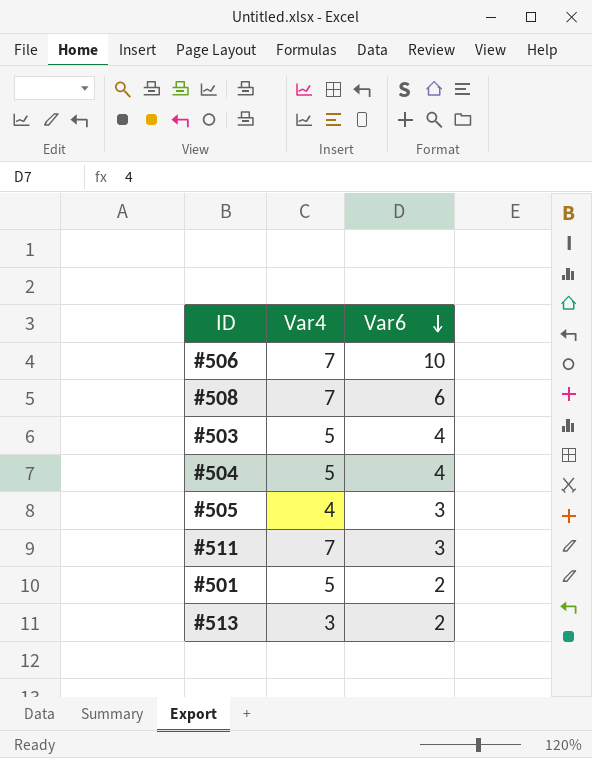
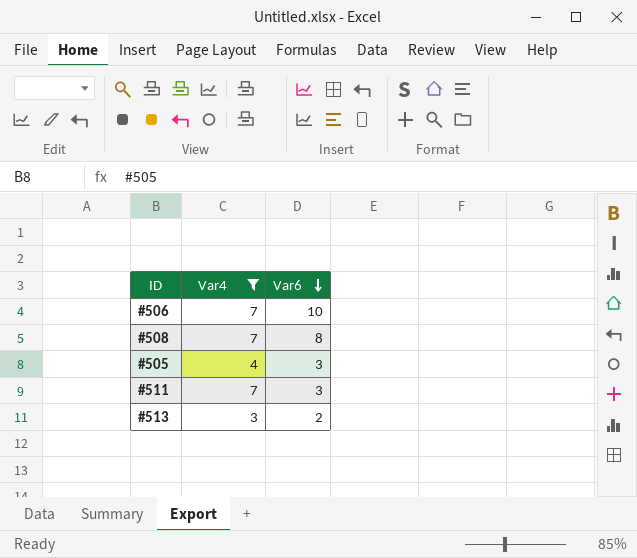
filter: none -> Var4 != 5
#508 | Var6: 6 -> 8

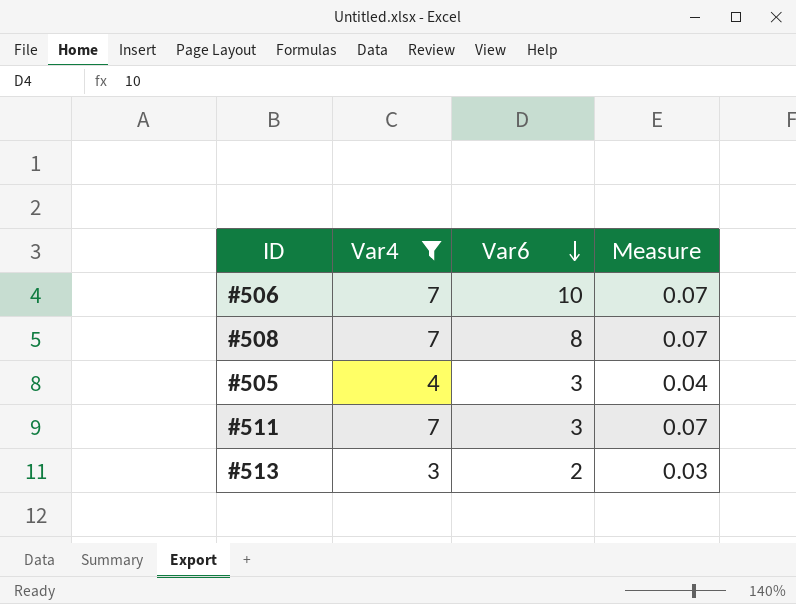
column Measure | formula: none -> [Var4] * 0.01

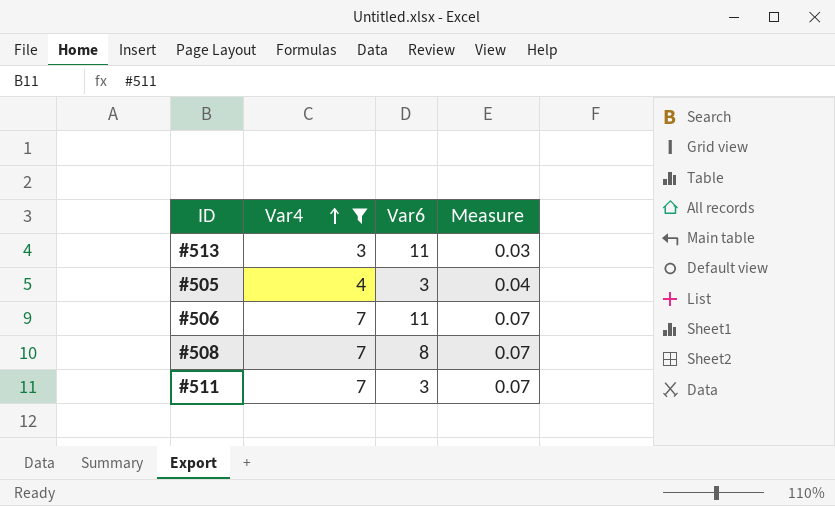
row order: Var6 descending -> Var4 ascending
#513 | Var6: 2 -> 11
#506 | Var6: 10 -> 11

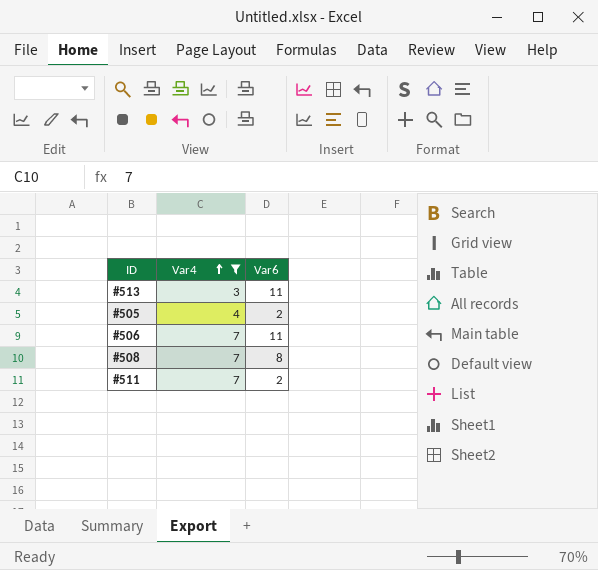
column Measure | formula: [Var4] * 0.01 -> none
#505 | Var6: 3 -> 2
#511 | Var6: 3 -> 2

